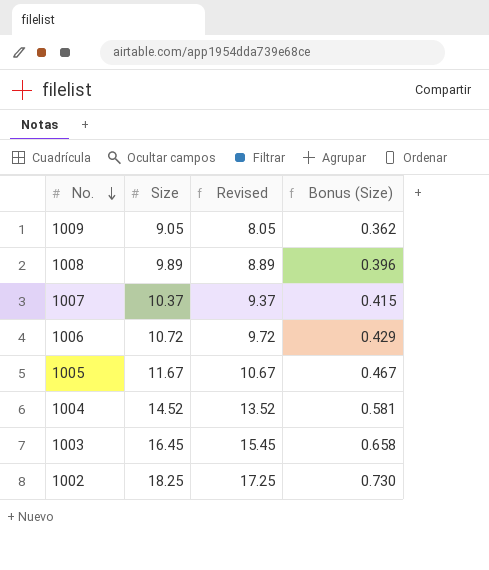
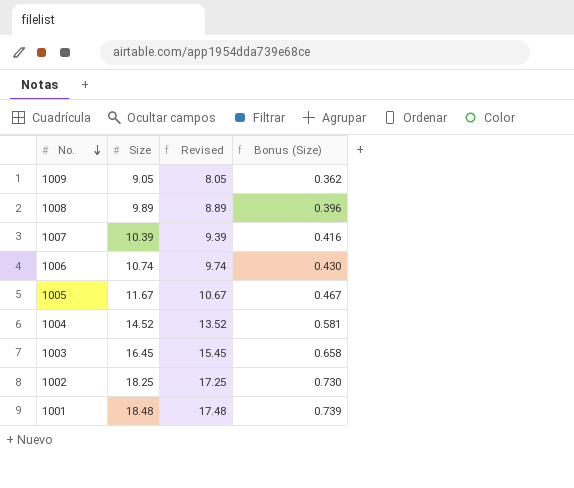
1007 | Size: 10.37 -> 10.39
1007 | Revised: 9.37 -> 9.39
1007 | Bonus (Size): 0.415 -> 0.416
1006 | Size: 10.72 -> 10.74
1006 | Revised: 9.72 -> 9.74
1006 | Bonus (Size): 0.429 -> 0.430
row 1001: none -> 18.48 | 17.48 | 0.739

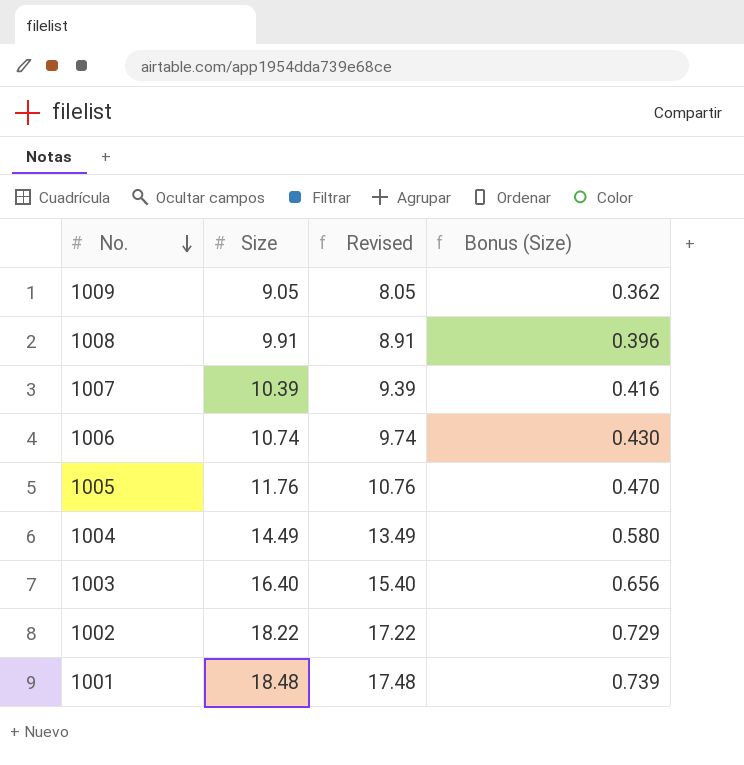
1008 | Size: 9.89 -> 9.91
1008 | Revised: 8.89 -> 8.91
1005 | Size: 11.67 -> 11.76
1005 | Revised: 10.67 -> 10.76
1005 | Bonus (Size): 0.467 -> 0.470
1004 | Size: 14.52 -> 14.49
1004 | Revised: 13.52 -> 13.49
1004 | Bonus (Size): 0.581 -> 0.580
1003 | Size: 16.45 -> 16.40
1003 | Revised: 15.45 -> 15.40
1003 | Bonus (Size): 0.658 -> 0.656
1002 | Size: 18.25 -> 18.22
1002 | Revised: 17.25 -> 17.22
1002 | Bonus (Size): 0.730 -> 0.729

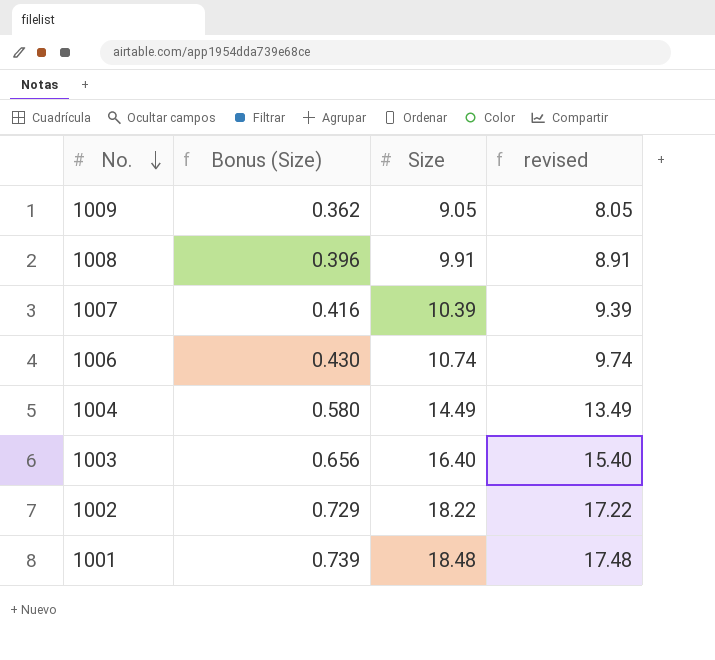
column Bonus (Size) | position: 4 -> 2
column name: Revised -> revised
row 1005: 11.76 | 10.76 | 0.470 -> none

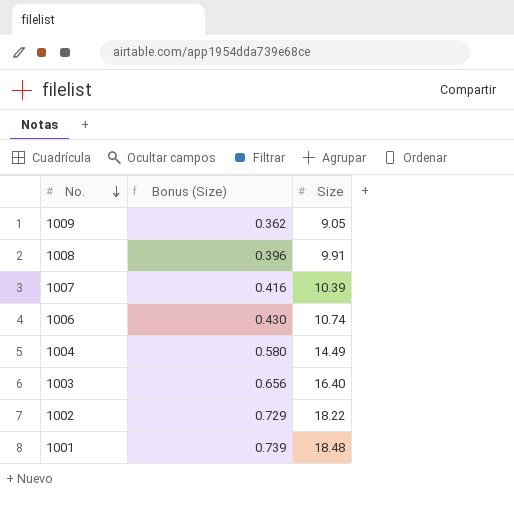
column revised | formula: [Size] - 1 -> none

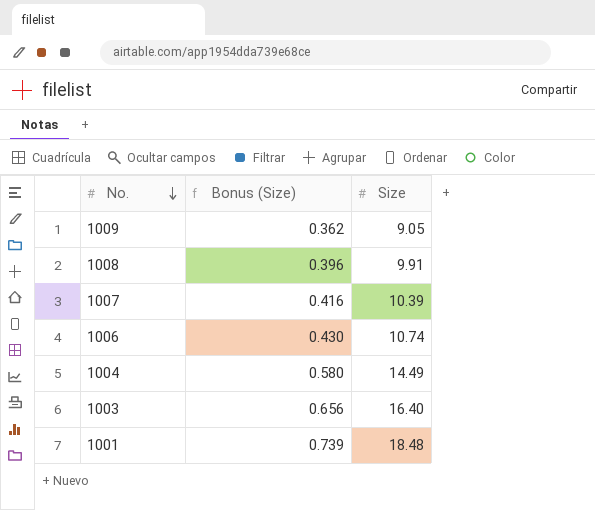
row 1002: 0.729 | 18.22 -> none

